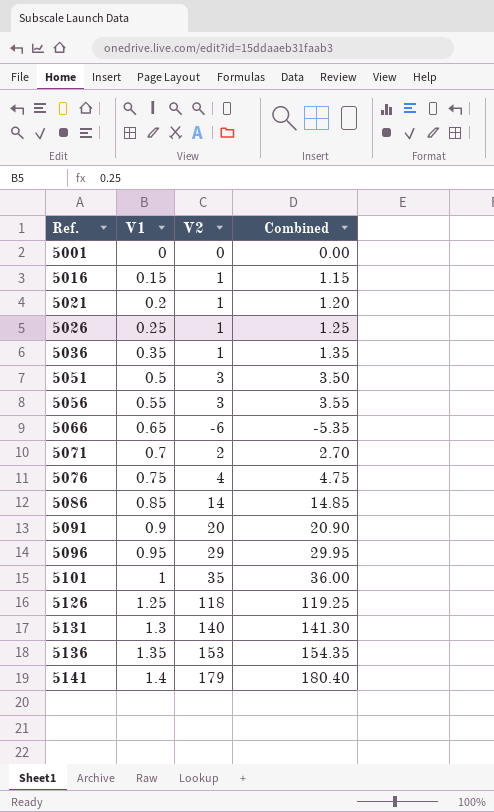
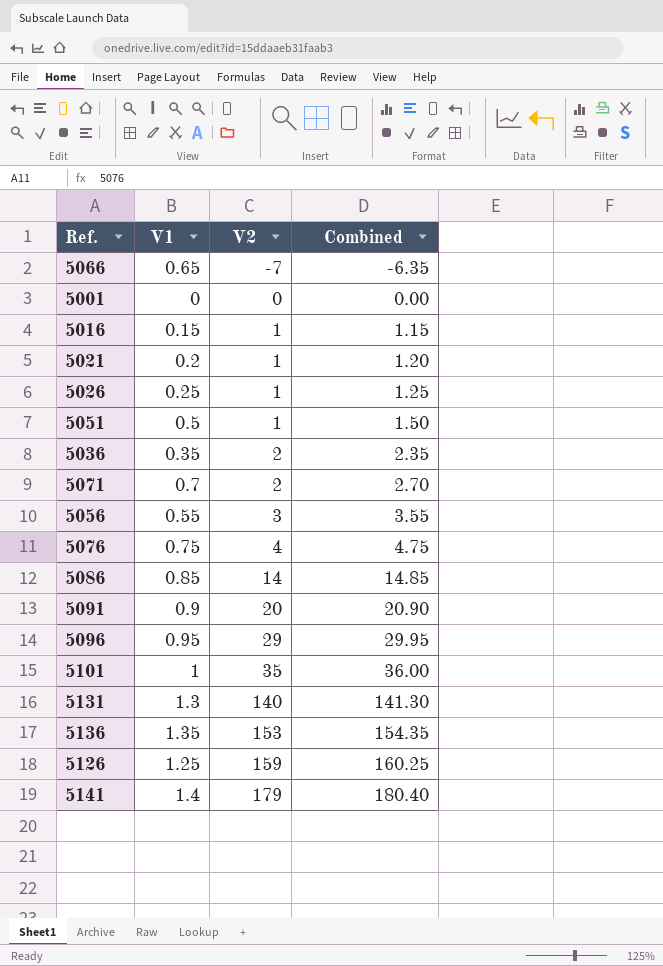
row order: Ref. ascending -> V2 ascending
5066 | V2: -6 -> -7
5066 | Combined: -5.35 -> -6.35
5051 | V2: 3 -> 1
5051 | Combined: 3.50 -> 1.50
5036 | V2: 1 -> 2
5036 | Combined: 1.35 -> 2.35
5126 | V2: 118 -> 159
5126 | Combined: 119.25 -> 160.25

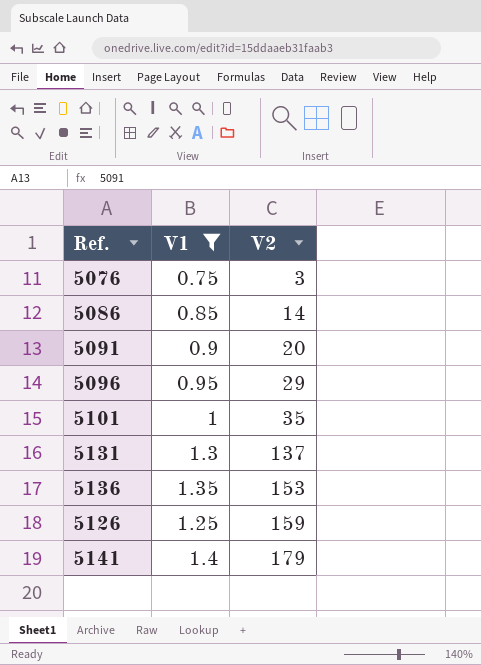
filter: none -> V1 >= 0.75
column Combined | formula: [V1] + [V2] -> none
5076 | V2: 4 -> 3
5131 | V2: 140 -> 137

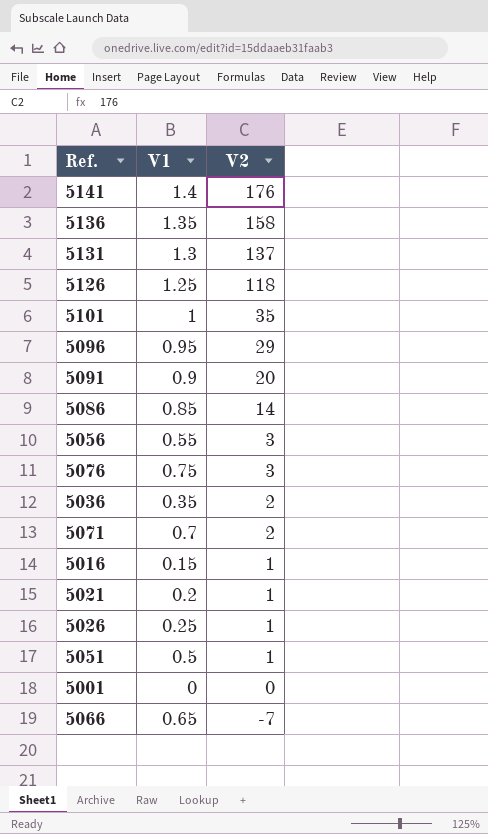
filter: V1 >= 0.75 -> none
row order: V2 ascending -> V2 descending
5141 | V2: 179 -> 176
5136 | V2: 153 -> 158
5126 | V2: 159 -> 118

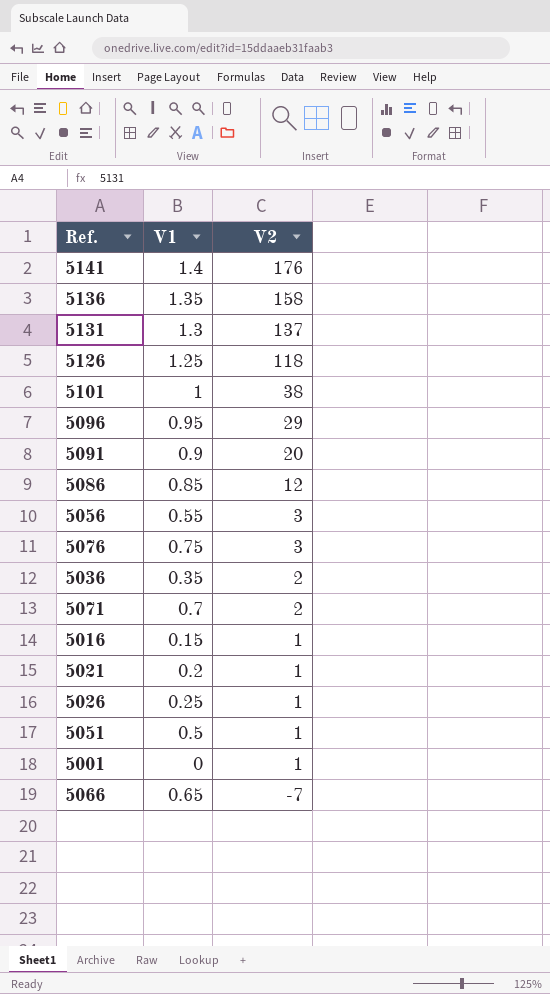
5101 | V2: 35 -> 38
5086 | V2: 14 -> 12
5001 | V2: 0 -> 1

